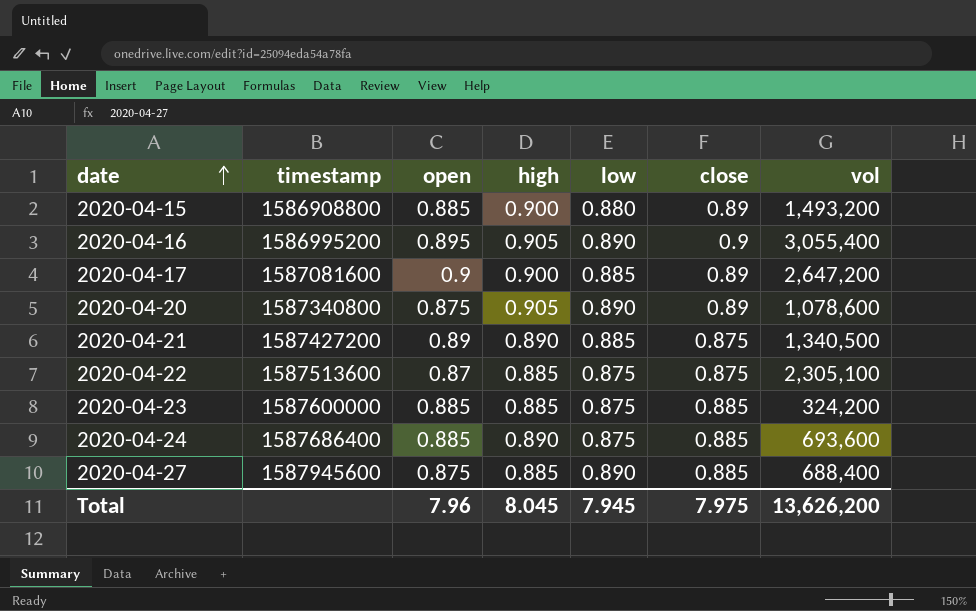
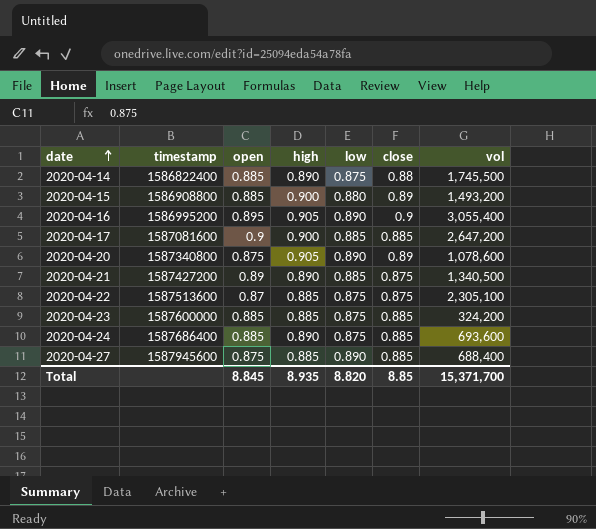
row 2020-04-14: none -> 1586822400 | 0.885 | 0.890 | 0.875 | 0.88 | 1,745,500
2020-04-17 | close: 0.89 -> 0.885
Total | open: 7.96 -> 8.845
Total | high: 8.045 -> 8.935
Total | low: 7.945 -> 8.820
Total | close: 7.975 -> 8.85
Total | vol: 13,626,200 -> 15,371,700

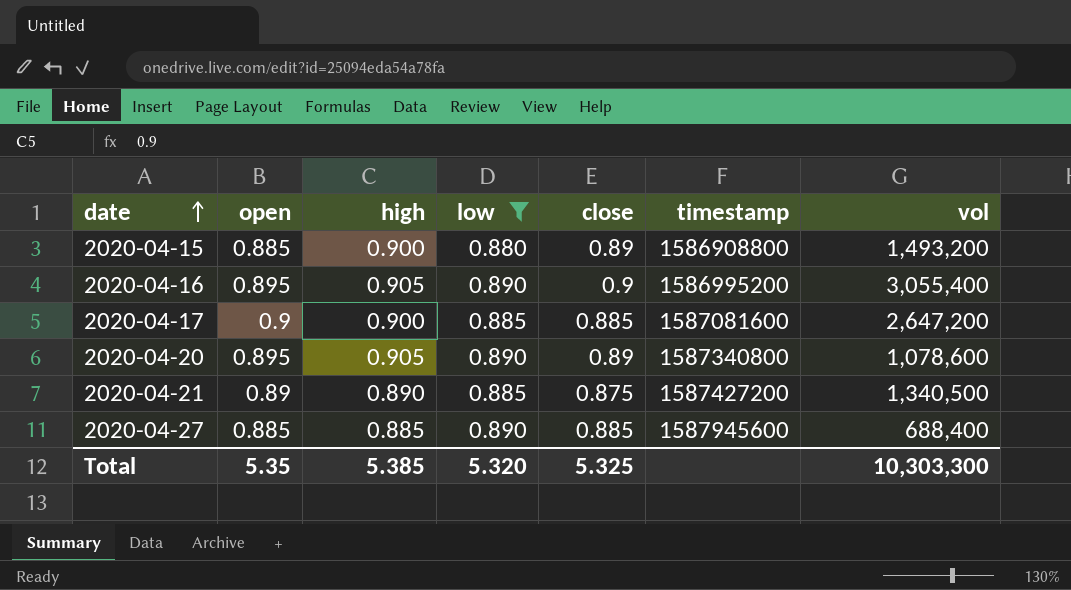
filter: none -> low != 0.875
column timestamp | position: 2 -> 6
2020-04-20 | open: 0.875 -> 0.895
2020-04-27 | open: 0.875 -> 0.885
Total | open: 8.845 -> 5.35
Total | high: 8.935 -> 5.385
Total | low: 8.820 -> 5.320
Total | close: 8.85 -> 5.325
Total | vol: 15,371,700 -> 10,303,300

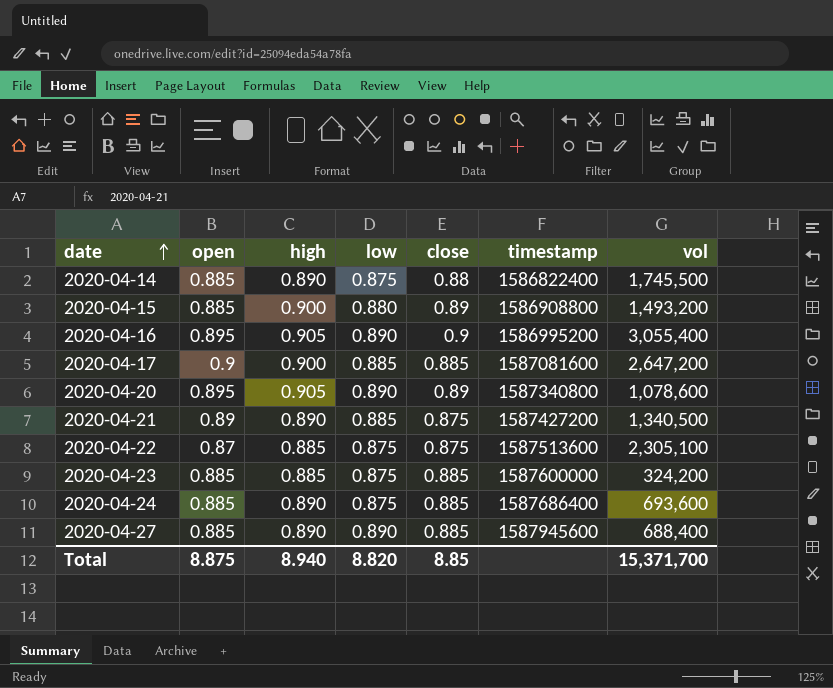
filter: low != 0.875 -> none
2020-04-27 | high: 0.885 -> 0.890
Total | open: 5.35 -> 8.875
Total | high: 5.385 -> 8.940
Total | low: 5.320 -> 8.820
Total | close: 5.325 -> 8.85
Total | vol: 10,303,300 -> 15,371,700

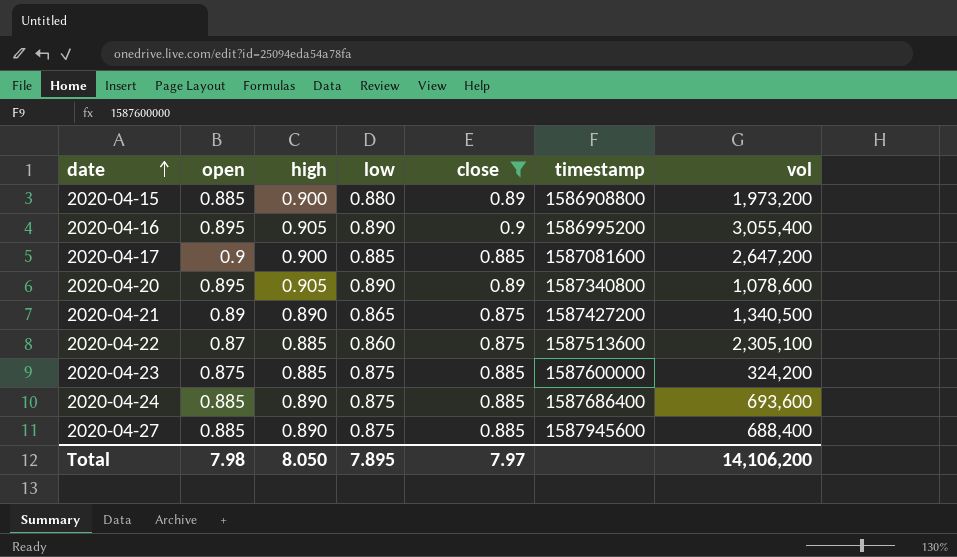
filter: none -> close != 0.88
2020-04-15 | vol: 1,493,200 -> 1,973,200
2020-04-21 | low: 0.885 -> 0.865
2020-04-22 | low: 0.875 -> 0.860
2020-04-23 | open: 0.885 -> 0.875
2020-04-27 | low: 0.890 -> 0.875
Total | open: 8.875 -> 7.98
Total | high: 8.940 -> 8.050
Total | low: 8.820 -> 7.895
Total | close: 8.85 -> 7.97
Total | vol: 15,371,700 -> 14,106,200

